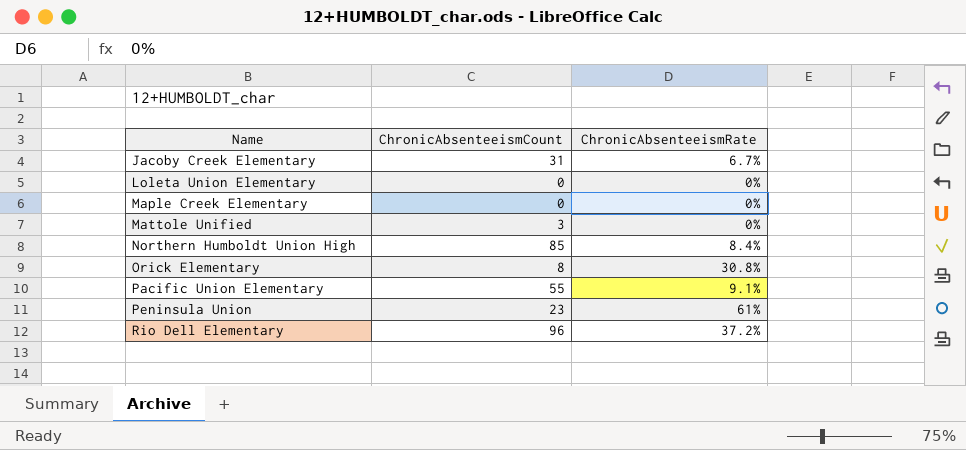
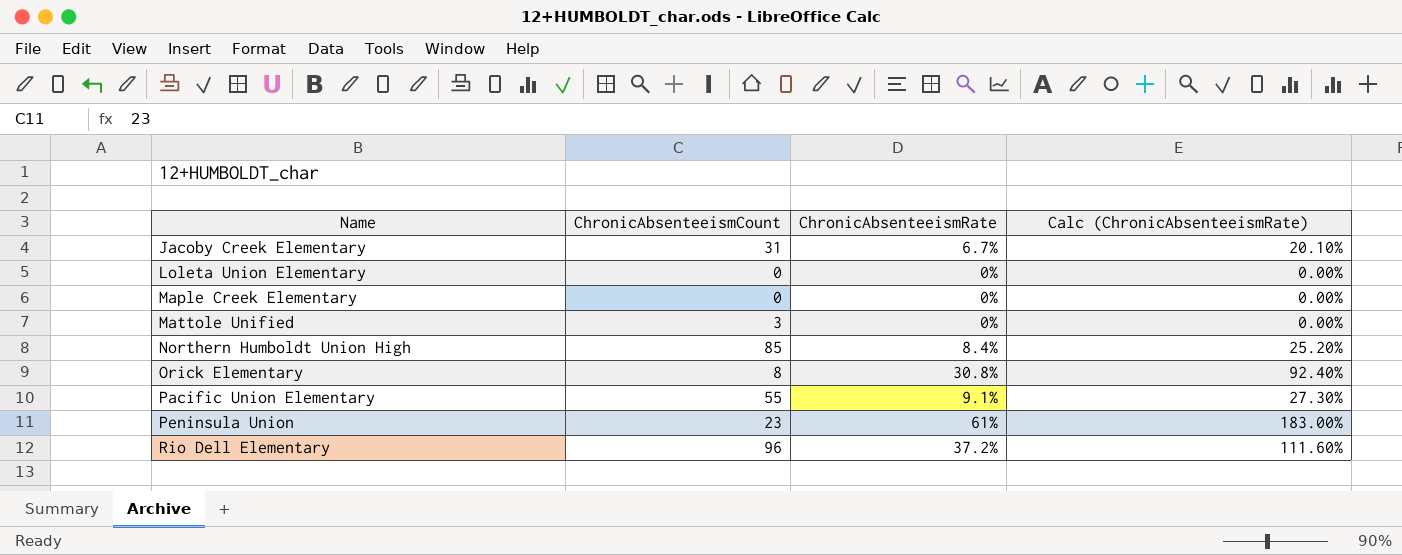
column Calc (ChronicAbsenteeismRate) | formula: none -> [ChronicAbsenteeismRate] * 3

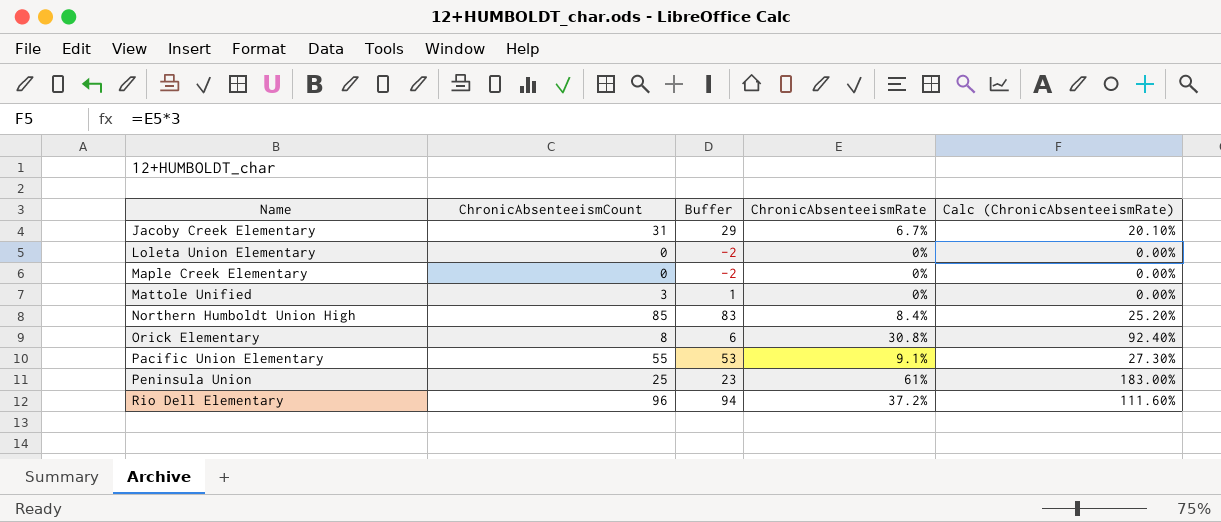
column Buffer | formula: none -> [ChronicAbsenteeismCount] - 2
Peninsula Union | ChronicAbsenteeismCount: 23 -> 25

